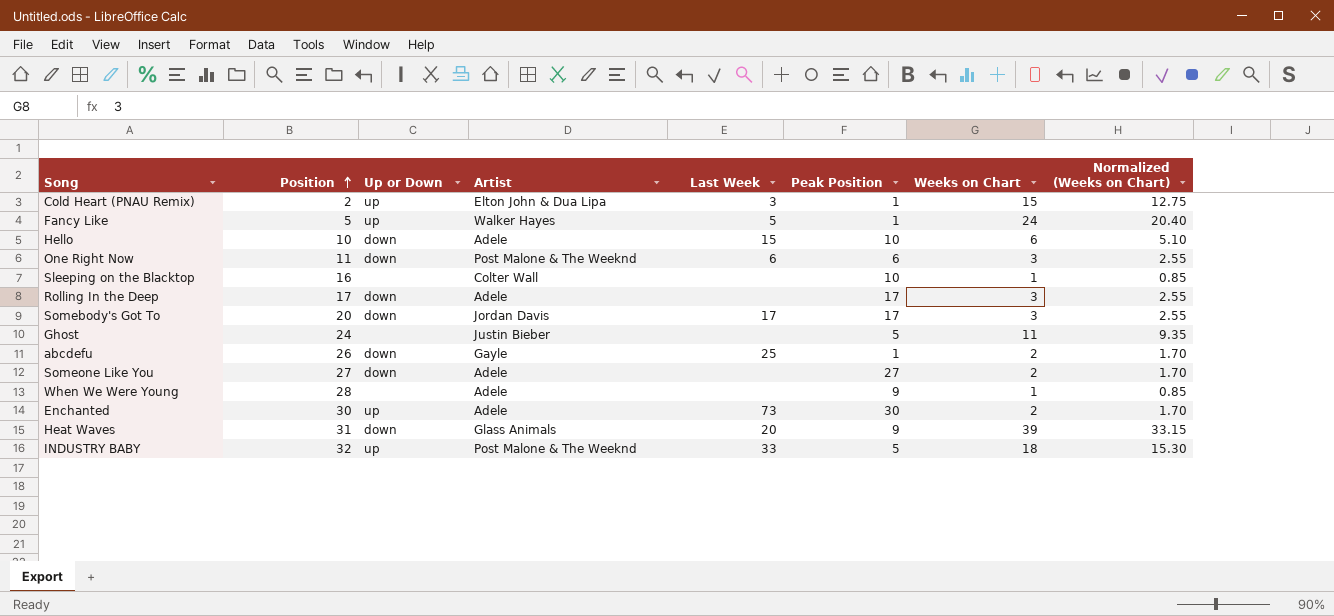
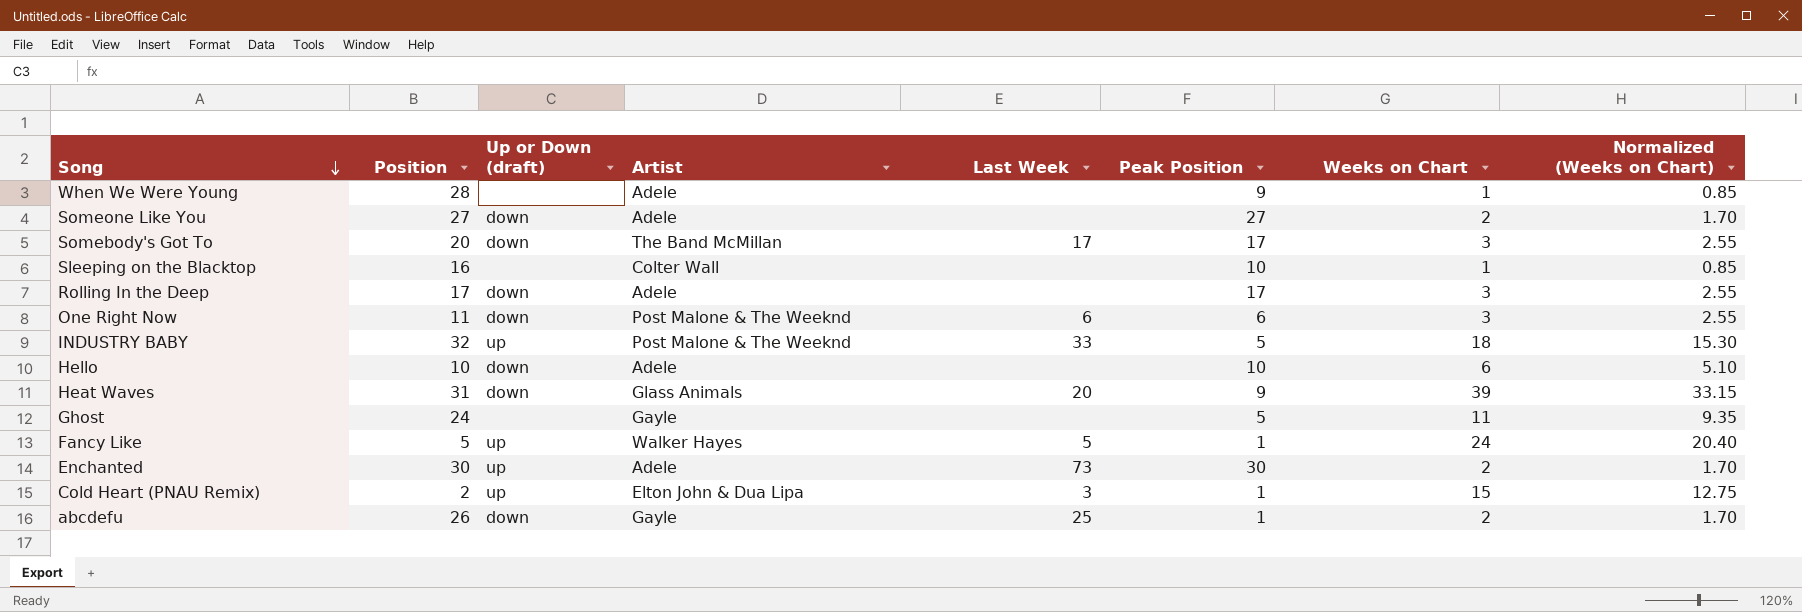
row order: Position ascending -> Song descending
column name: Up or Down -> Up or Down (draft)
Somebody's Got To | Artist: Jordan Davis -> The Band McMillan
Hello | Last Week: 15 -> none
Ghost | Artist: Justin Bieber -> Gayle

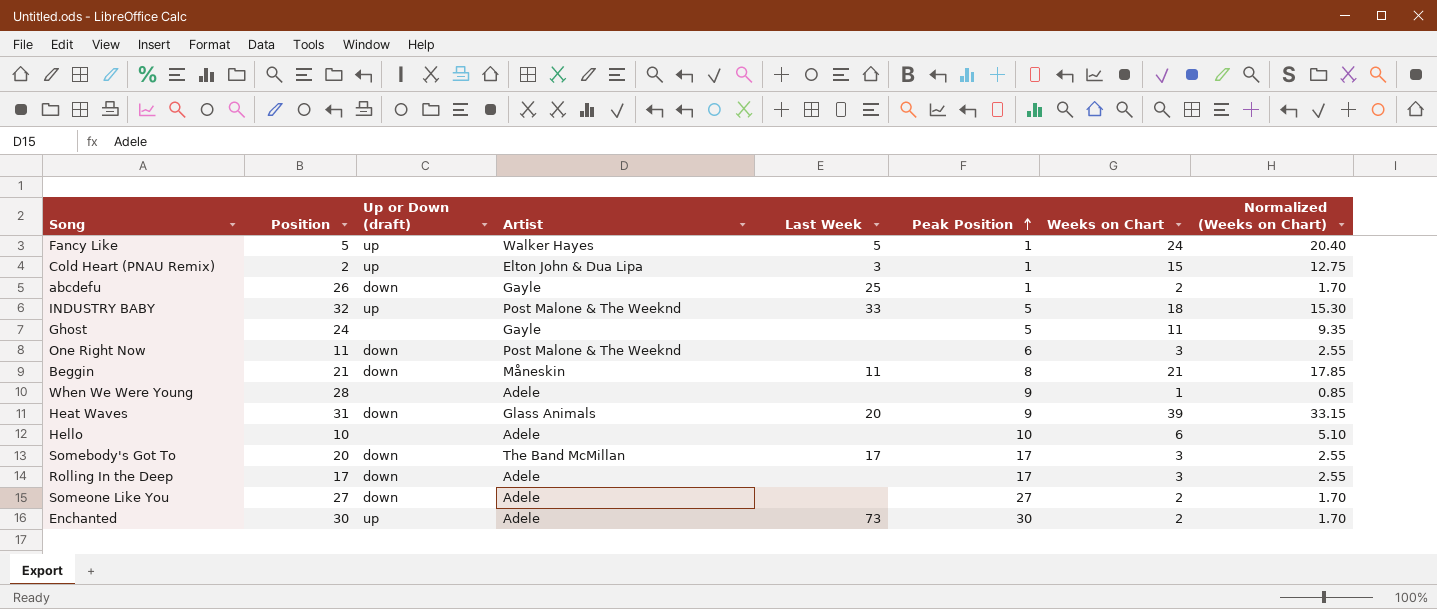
row order: Song descending -> Peak Position ascending
row Sleeping on the Blacktop: 16 | none | Colter Wall | none | 10 | 1 | 0.85 -> none
One Right Now | Last Week: 6 -> none
row Beggin: none -> 21 | down | Måneskin | 11 | 8 | 21 | 17.85
Hello | Up or Down (draft): down -> none

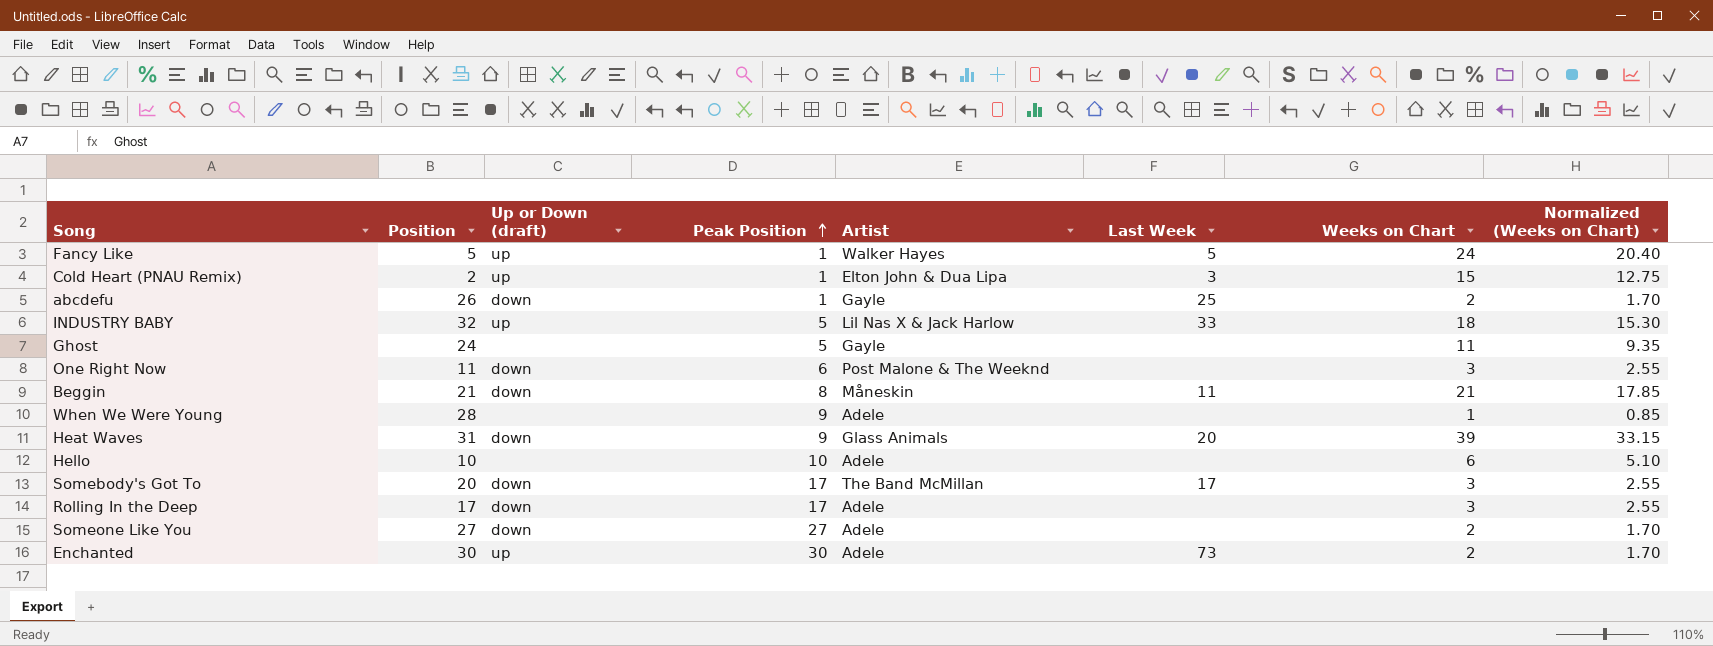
column Peak Position | position: 6 -> 4
INDUSTRY BABY | Artist: Post Malone & The Weeknd -> Lil Nas X & Jack Harlow

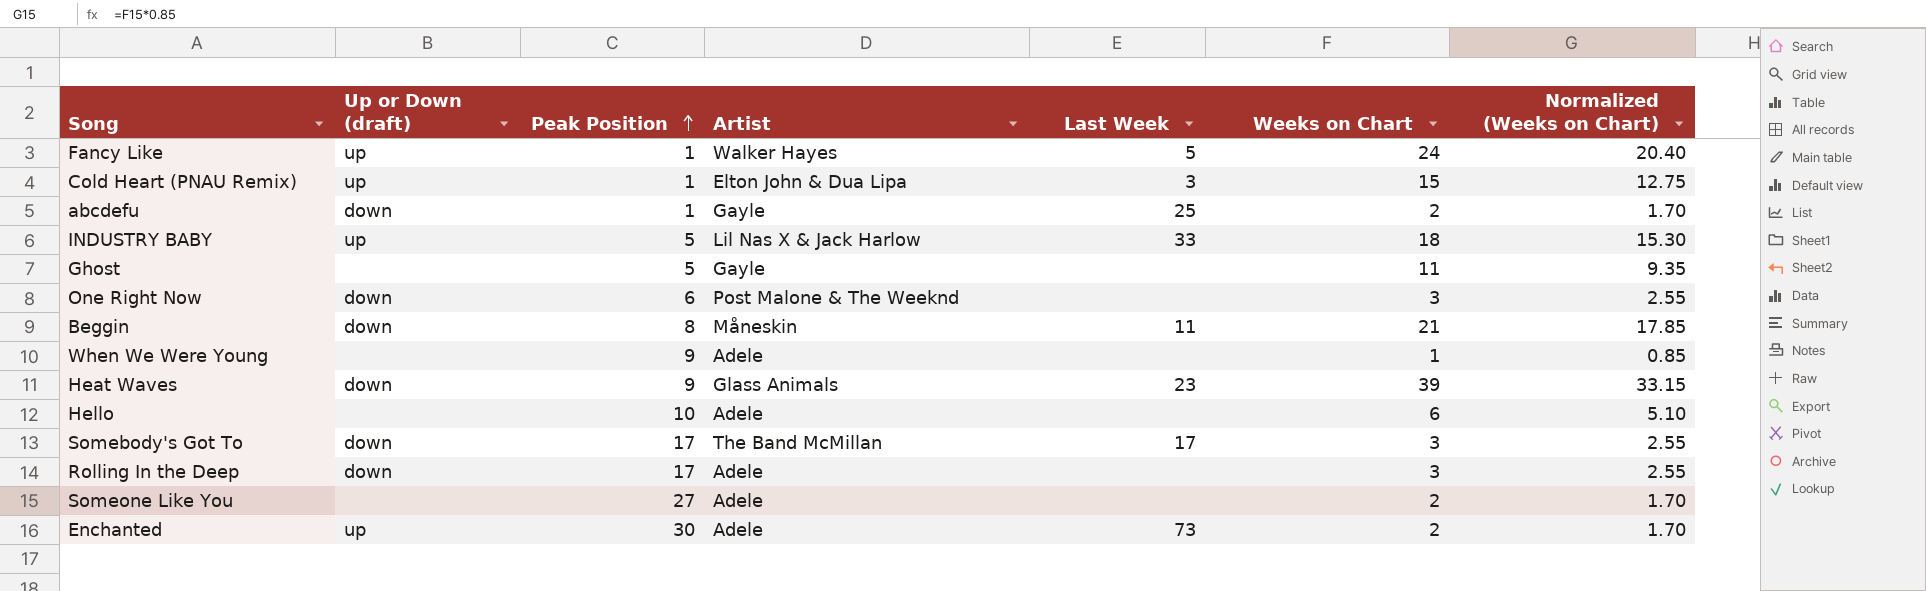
column Position | position: 2 -> none
Heat Waves | Last Week: 20 -> 23
Someone Like You | Up or Down (draft): down -> none

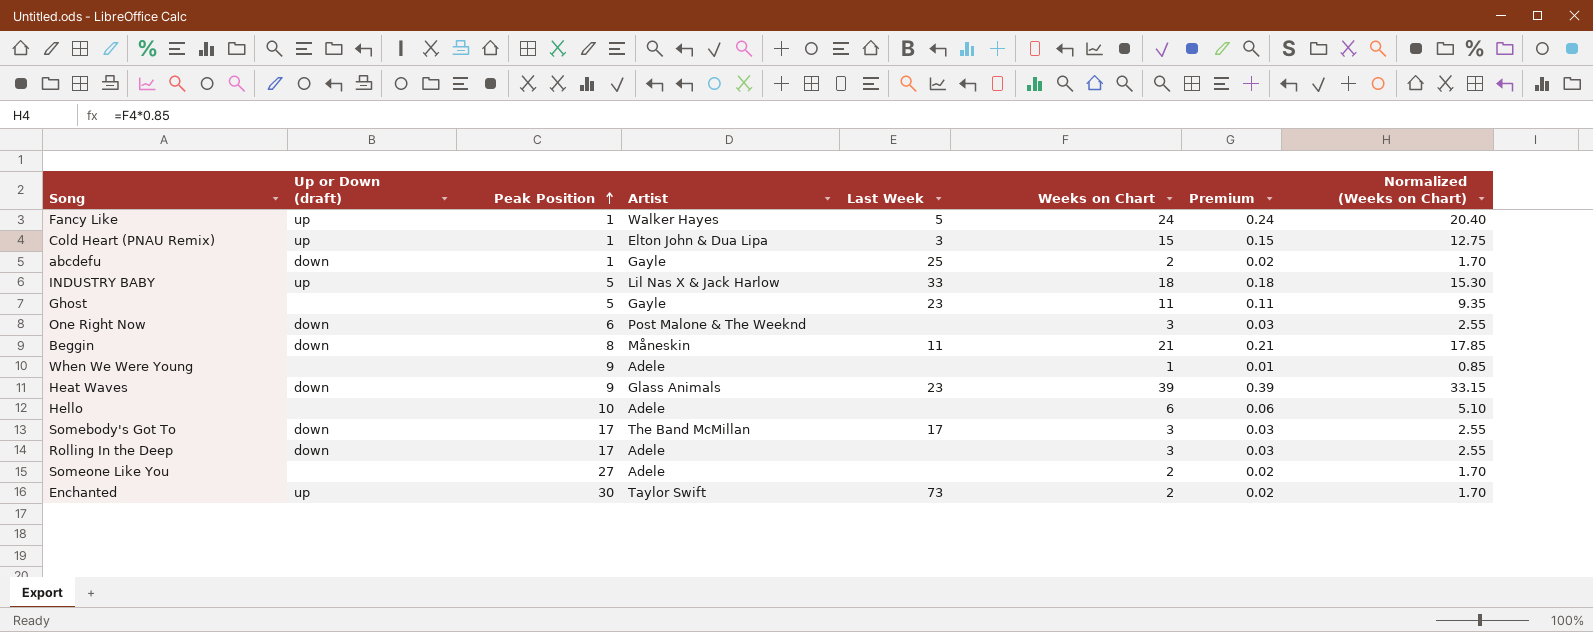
column Premium | formula: none -> [Weeks on Chart] * 0.01
Ghost | Last Week: none -> 23
Enchanted | Artist: Adele -> Taylor Swift

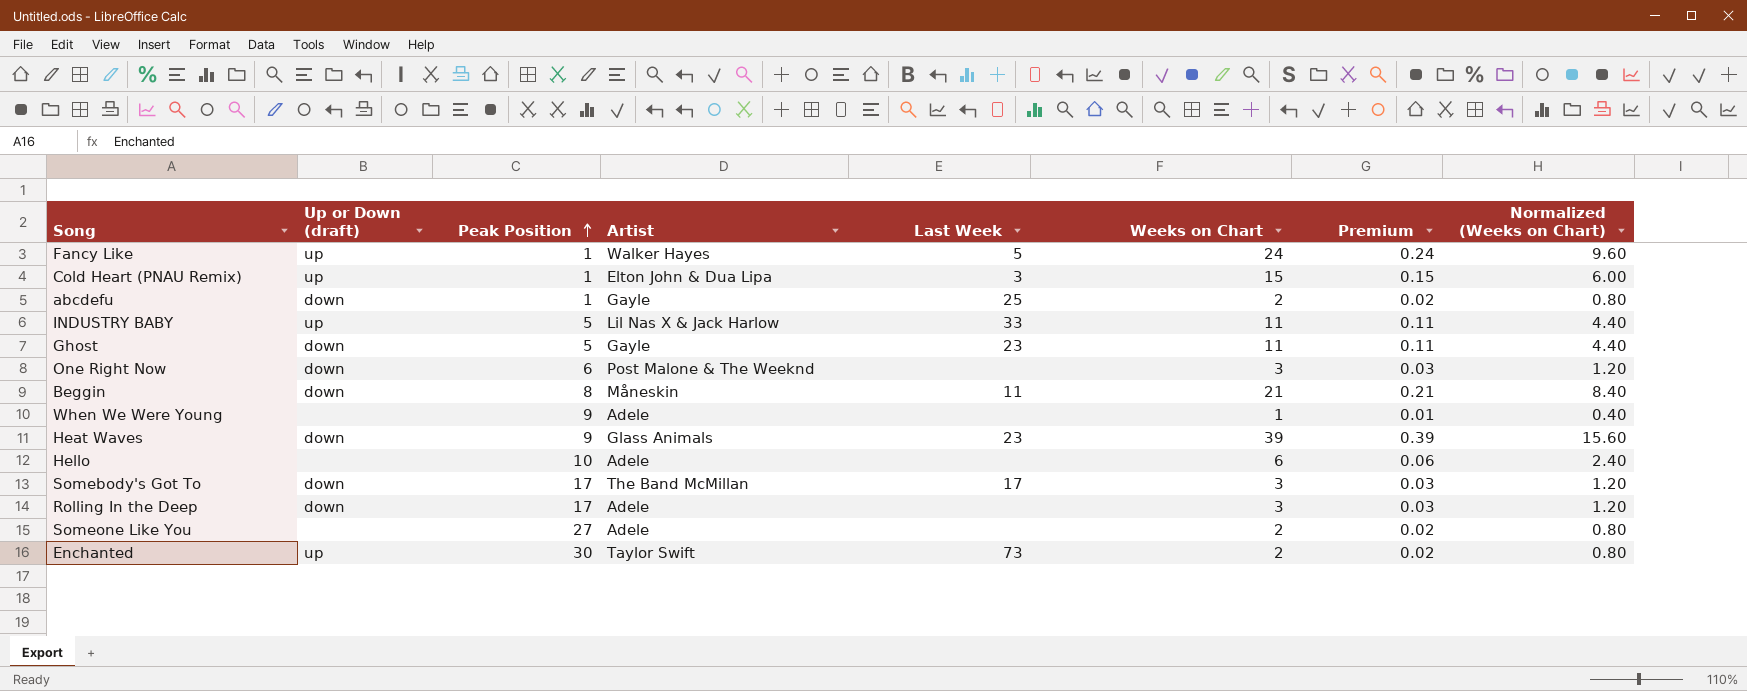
column Normalized (Weeks on Chart) | formula: [Weeks on Chart] * 0.85 -> [Weeks on Chart] * 0.4
INDUSTRY BABY | Weeks on Chart: 18 -> 11
INDUSTRY BABY | Premium: 0.18 -> 0.11
Ghost | Up or Down (draft): none -> down

